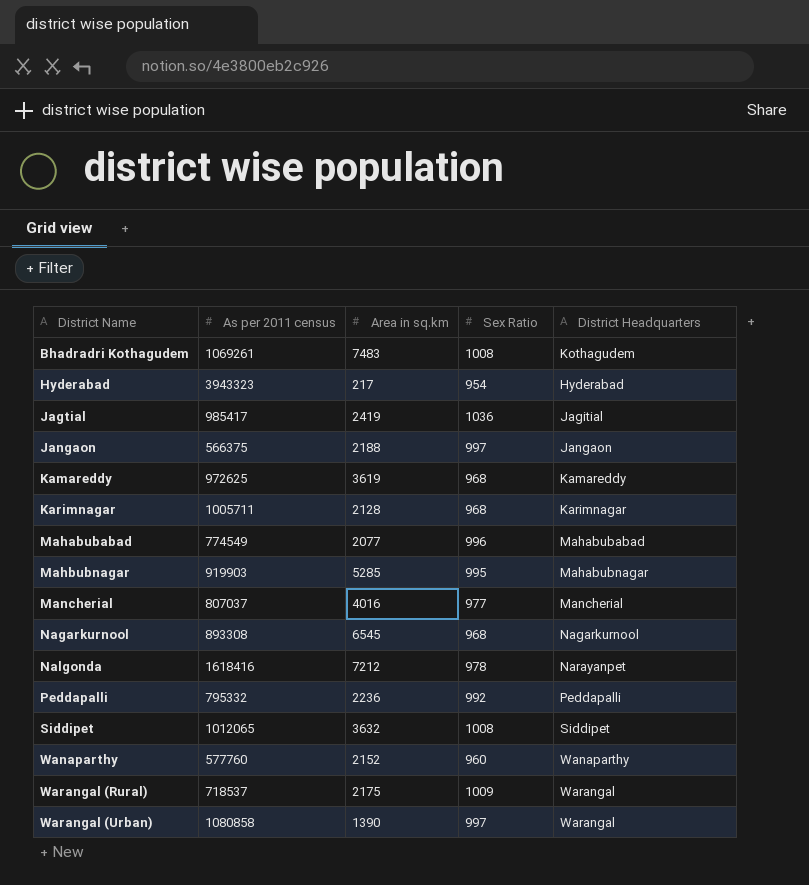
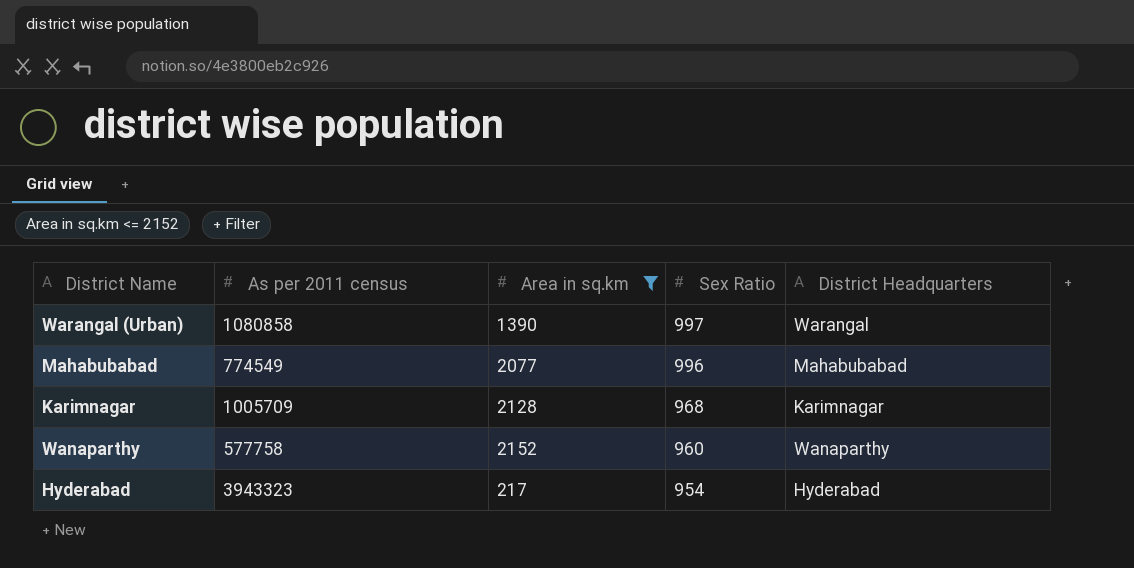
filter: none -> Area in sq.km <= 2152
row order: District Name ascending -> Sex Ratio descending
Karimnagar | As per 2011 census: 1005711 -> 1005709
Wanaparthy | As per 2011 census: 577760 -> 577758

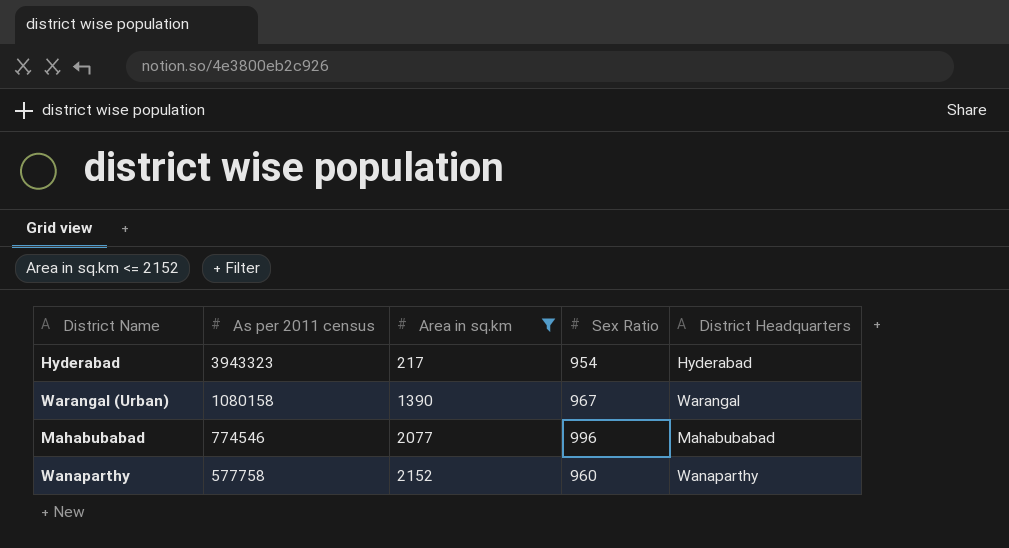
row order: Sex Ratio descending -> As per 2011 census descending
row Karimnagar: 1005709 | 2128 | 968 | Karimnagar -> none
Warangal (Urban) | As per 2011 census: 1080858 -> 1080158
Warangal (Urban) | Sex Ratio: 997 -> 967
Mahabubabad | As per 2011 census: 774549 -> 774546

